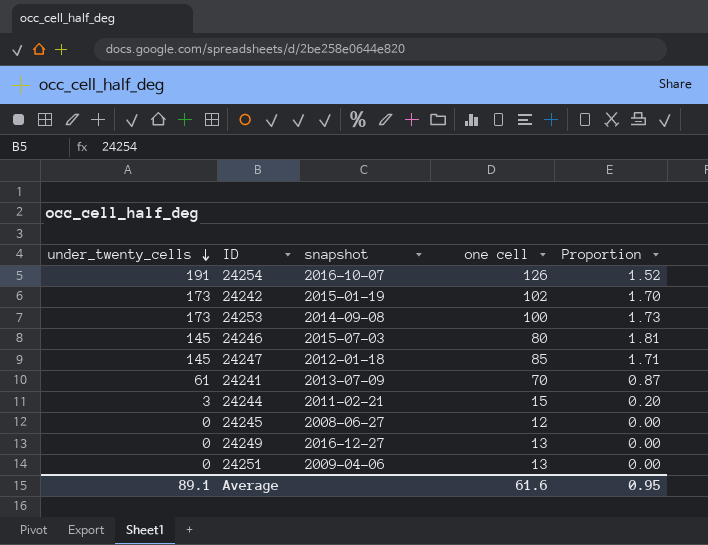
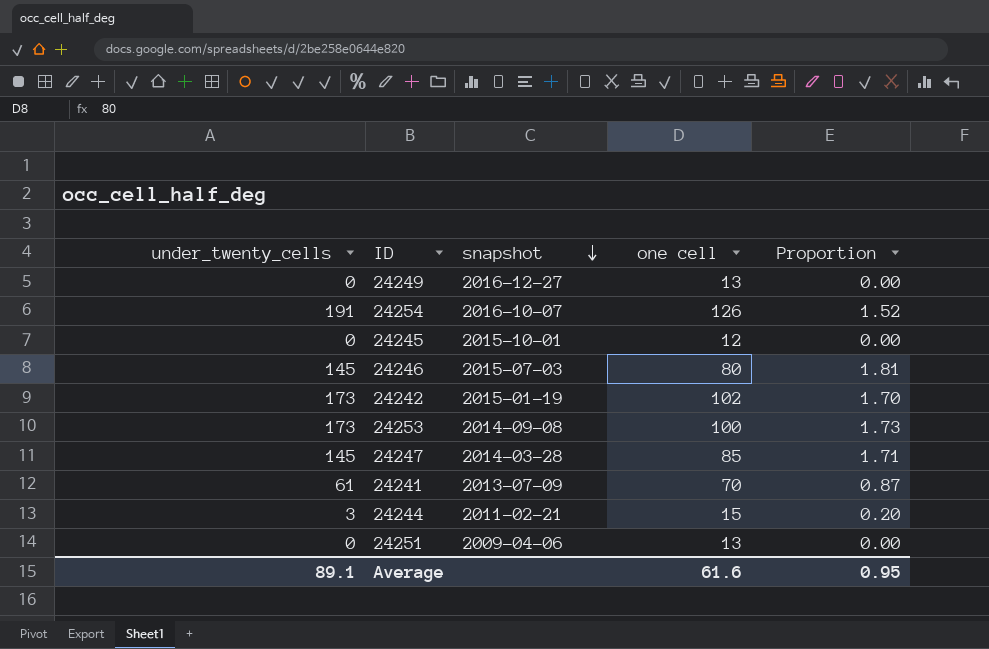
row order: under_twenty_cells descending -> snapshot descending
24245 | snapshot: 2008-06-27 -> 2015-10-01
24247 | snapshot: 2012-01-18 -> 2014-03-28

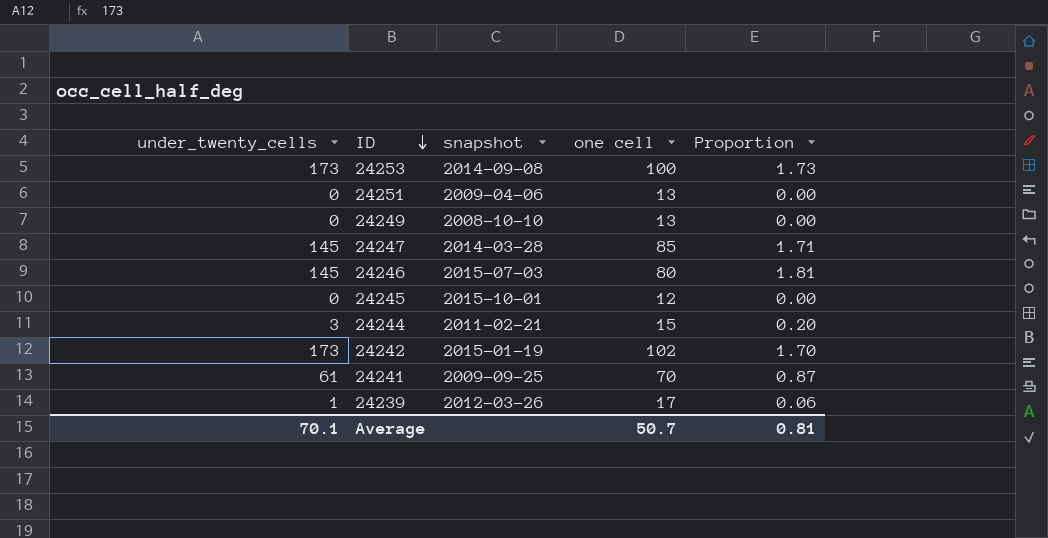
row order: snapshot descending -> ID descending
row 24254: 191 | 2016-10-07 | 126 | 1.52 -> none
24249 | snapshot: 2016-12-27 -> 2008-10-10
24241 | snapshot: 2013-07-09 -> 2009-09-25
row 24239: none -> 1 | 2012-03-26 | 17 | 0.06
Average | under_twenty_cells: 89.1 -> 70.1
Average | one cell: 61.6 -> 50.7
Average | Proportion: 0.95 -> 0.81

